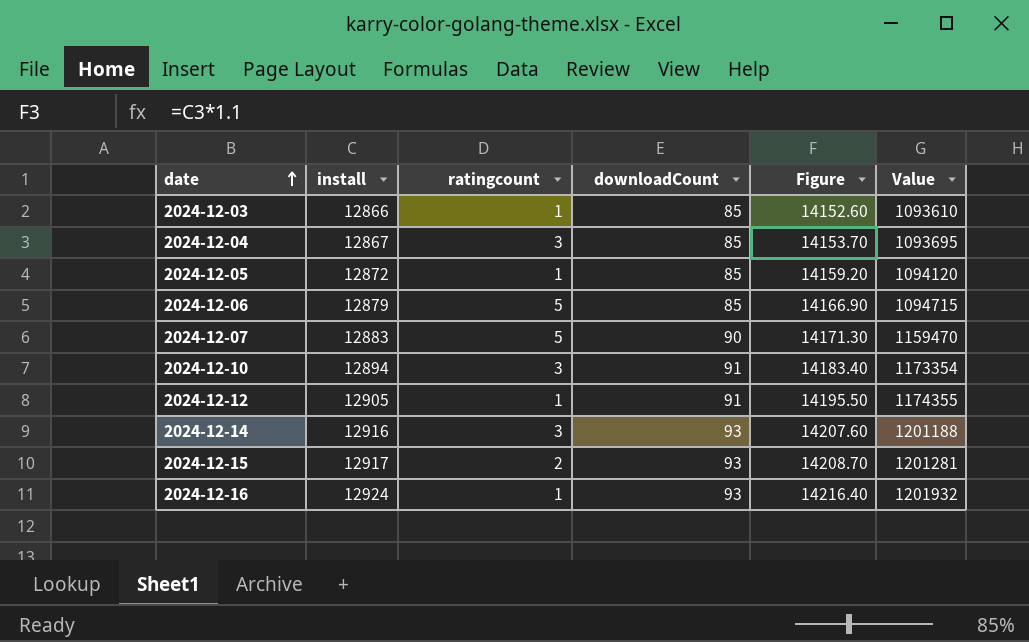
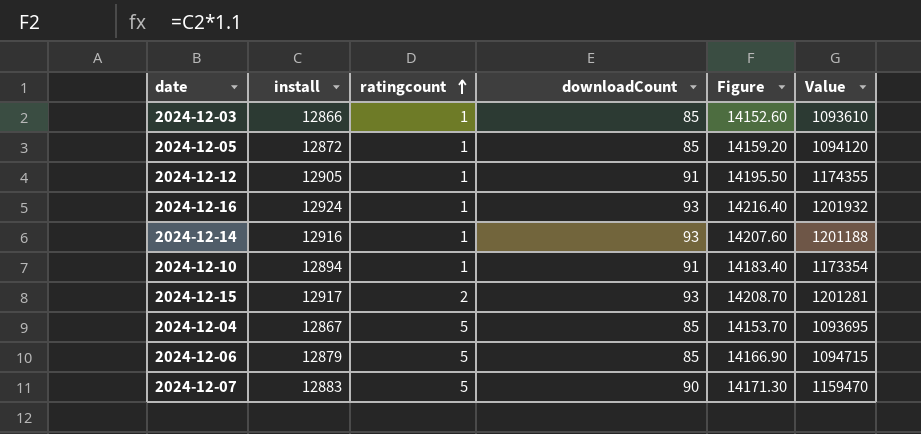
row order: date ascending -> ratingcount ascending
2024-12-14 | ratingcount: 3 -> 1
2024-12-10 | ratingcount: 3 -> 1
2024-12-04 | ratingcount: 3 -> 5

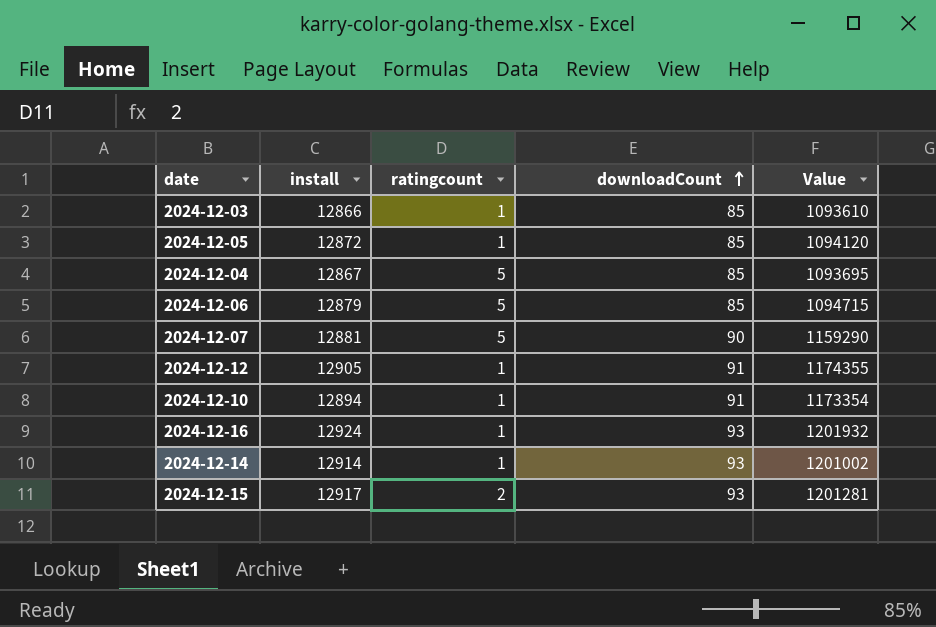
row order: ratingcount ascending -> downloadCount ascending
column Figure | formula: [install] * 1.1 -> none
2024-12-07 | install: 12883 -> 12881
2024-12-07 | Value: 1159470 -> 1159290
2024-12-14 | install: 12916 -> 12914
2024-12-14 | Value: 1201188 -> 1201002

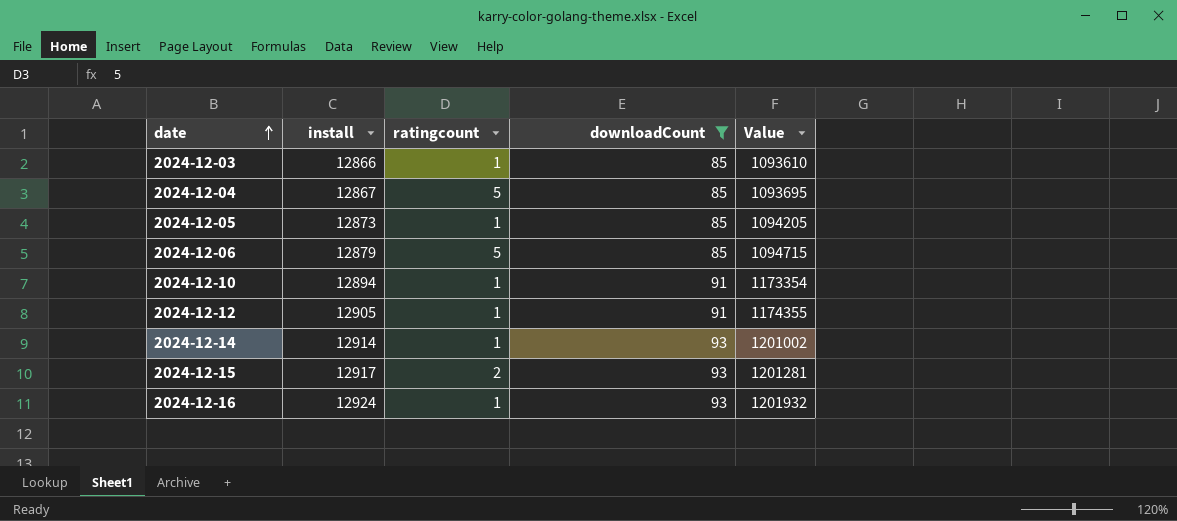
filter: none -> downloadCount != 90
row order: downloadCount ascending -> date ascending
2024-12-05 | install: 12872 -> 12873
2024-12-05 | Value: 1094120 -> 1094205

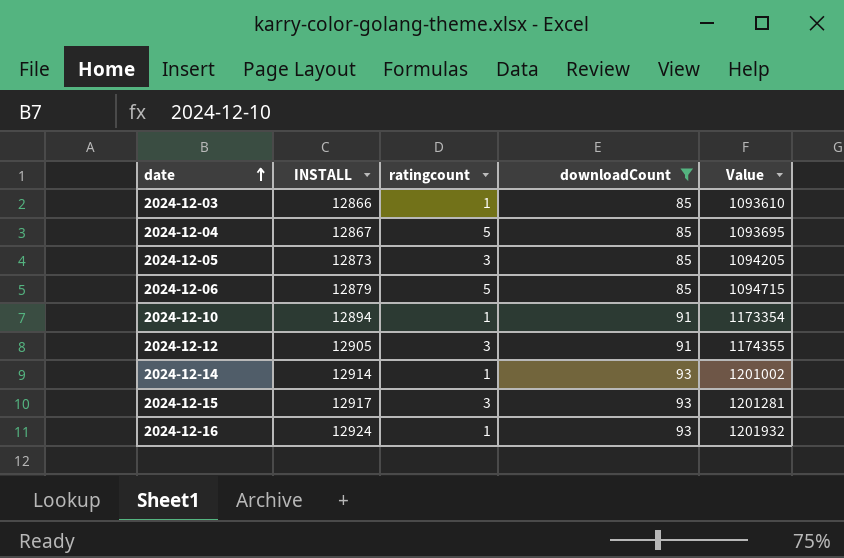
column name: install -> INSTALL
2024-12-05 | ratingcount: 1 -> 3
2024-12-12 | ratingcount: 1 -> 3
2024-12-15 | ratingcount: 2 -> 3

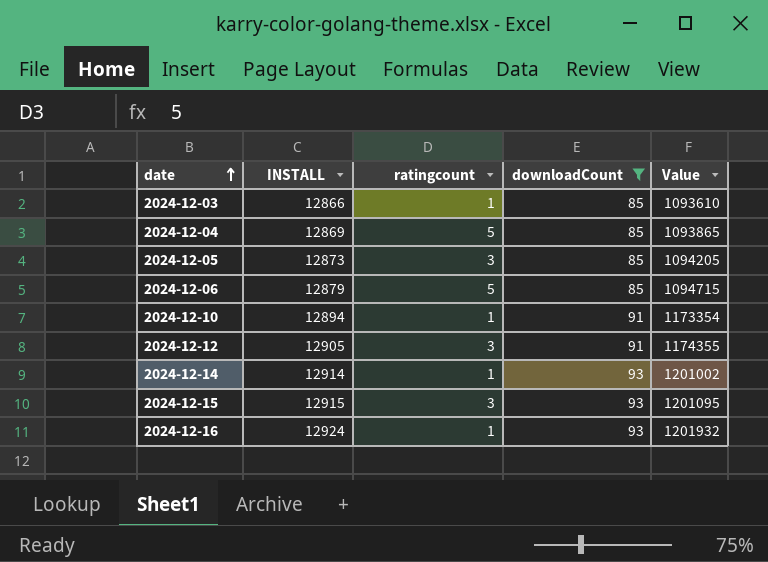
2024-12-04 | INSTALL: 12867 -> 12869
2024-12-04 | Value: 1093695 -> 1093865
2024-12-15 | INSTALL: 12917 -> 12915
2024-12-15 | Value: 1201281 -> 1201095

